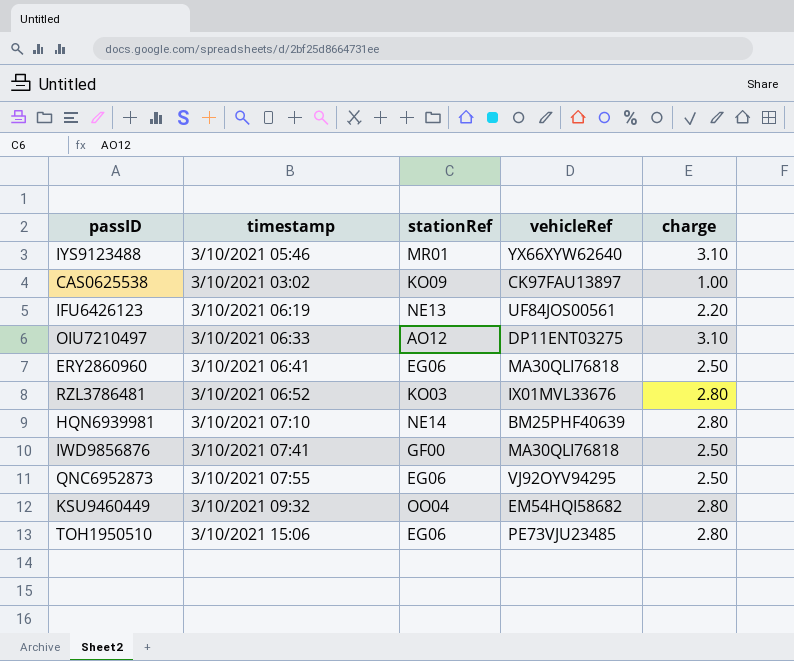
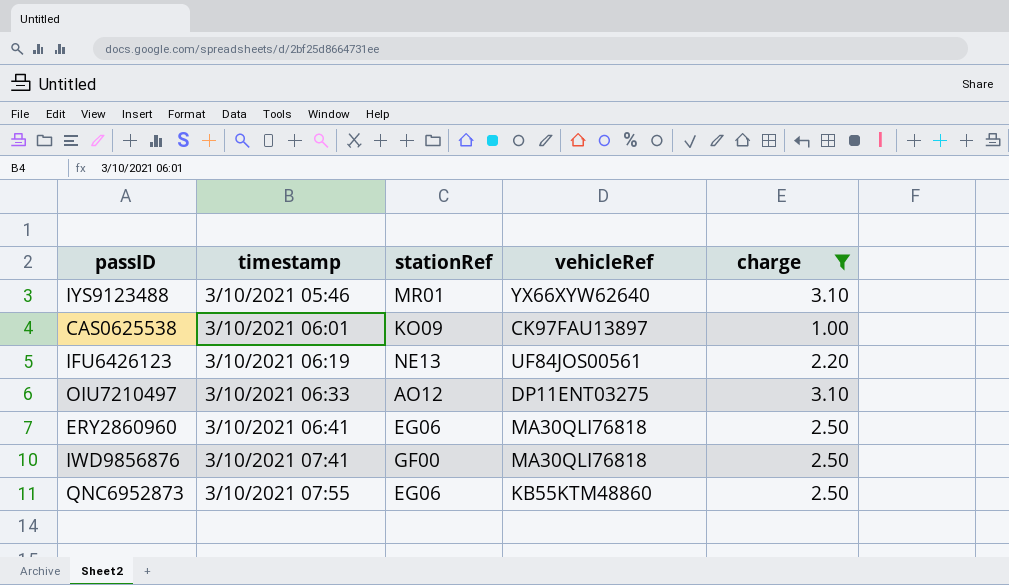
filter: none -> charge != 2.80
CAS0625538 | timestamp: 3/10/2021 03:02 -> 3/10/2021 06:01
QNC6952873 | vehicleRef: VJ92OYV94295 -> KB55KTM48860

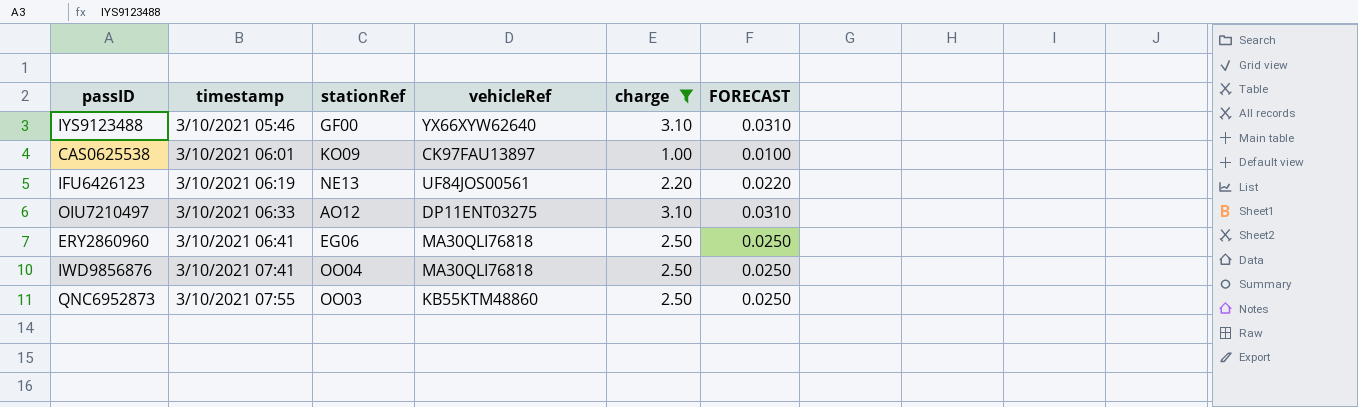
column FORECAST | formula: none -> [charge] * 0.01
IYS9123488 | stationRef: MR01 -> GF00
IWD9856876 | stationRef: GF00 -> OO04
QNC6952873 | stationRef: EG06 -> OO03

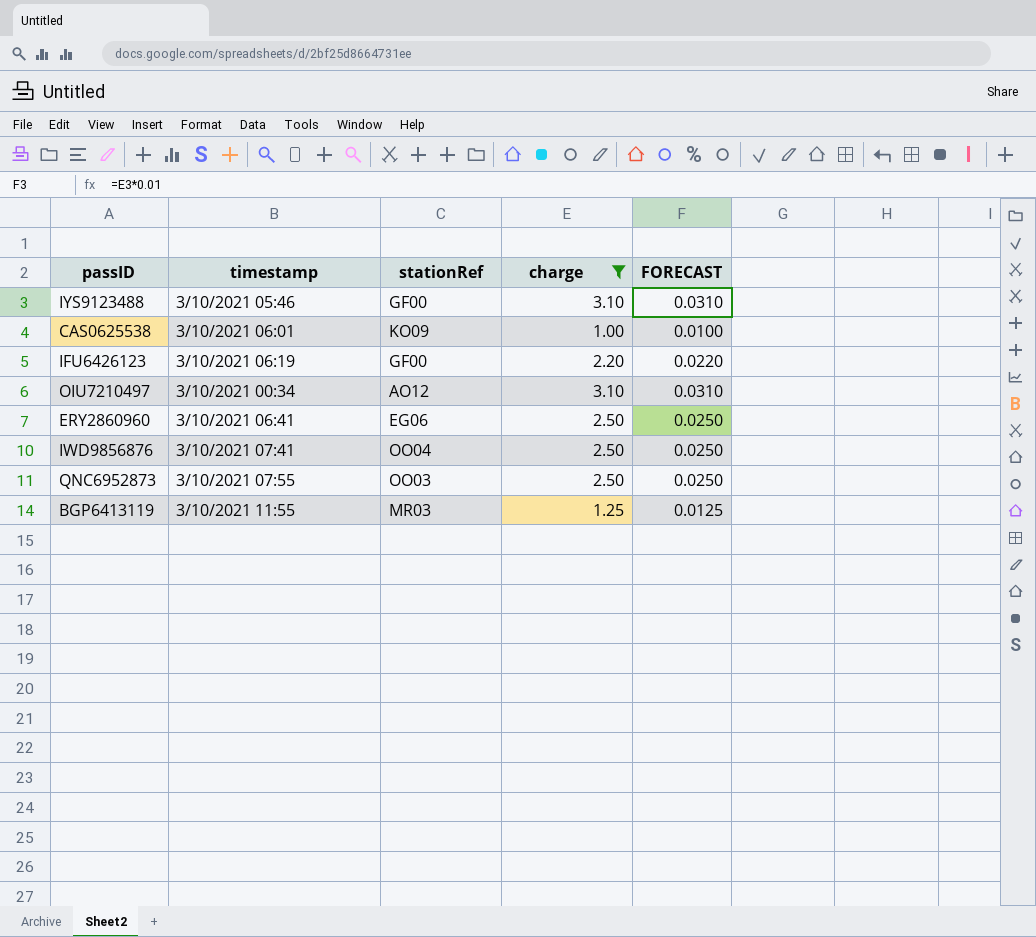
column vehicleRef | position: 4 -> none
IFU6426123 | stationRef: NE13 -> GF00
OIU7210497 | timestamp: 3/10/2021 06:33 -> 3/10/2021 00:34
row BGP6413119: none -> 3/10/2021 11:55 | MR03 | 1.25 | 0.0125

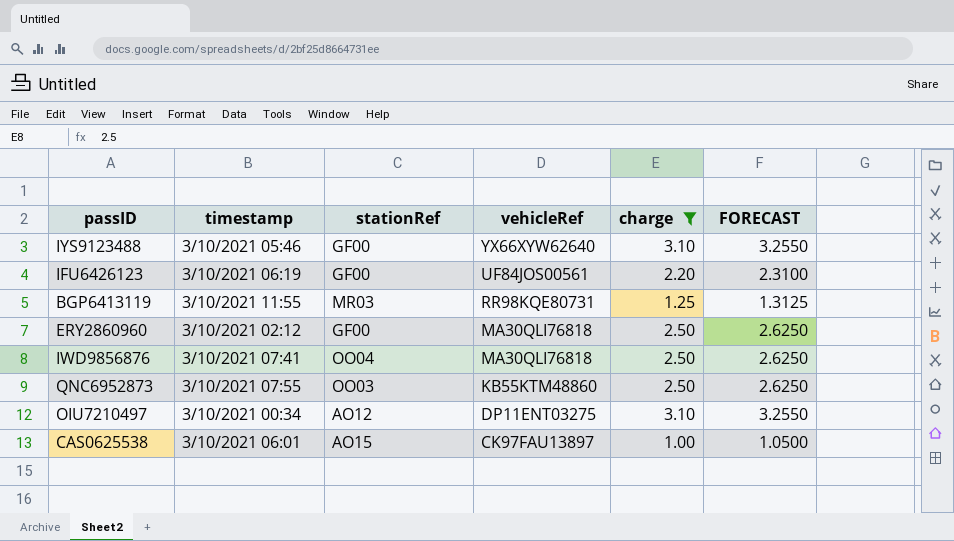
row order: none -> vehicleRef descending
column vehicleRef | position: none -> 4
column FORECAST | formula: [charge] * 0.01 -> [charge] * 1.05
ERY2860960 | timestamp: 3/10/2021 06:41 -> 3/10/2021 02:12
ERY2860960 | stationRef: EG06 -> GF00
CAS0625538 | stationRef: KO09 -> AO15

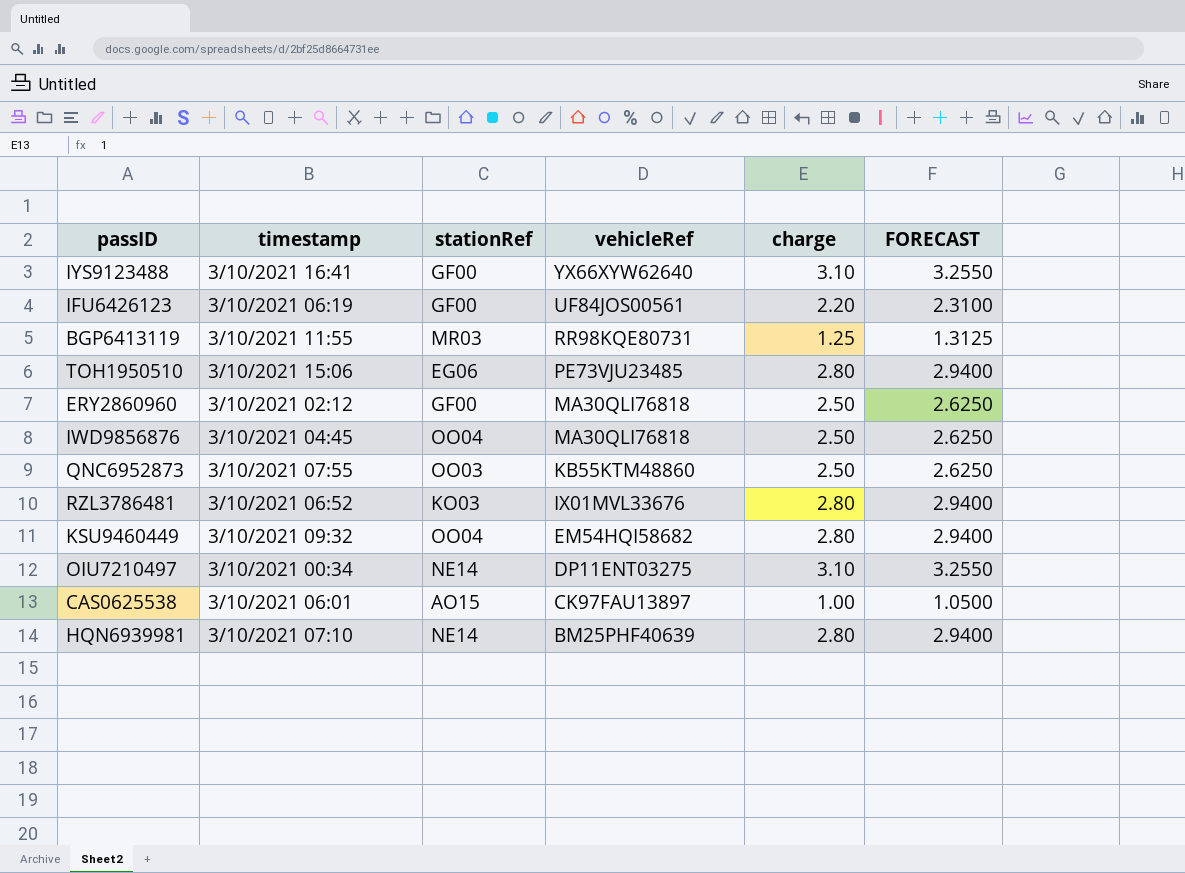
filter: charge != 2.80 -> none
IYS9123488 | timestamp: 3/10/2021 05:46 -> 3/10/2021 16:41
IWD9856876 | timestamp: 3/10/2021 07:41 -> 3/10/2021 04:45
OIU7210497 | stationRef: AO12 -> NE14

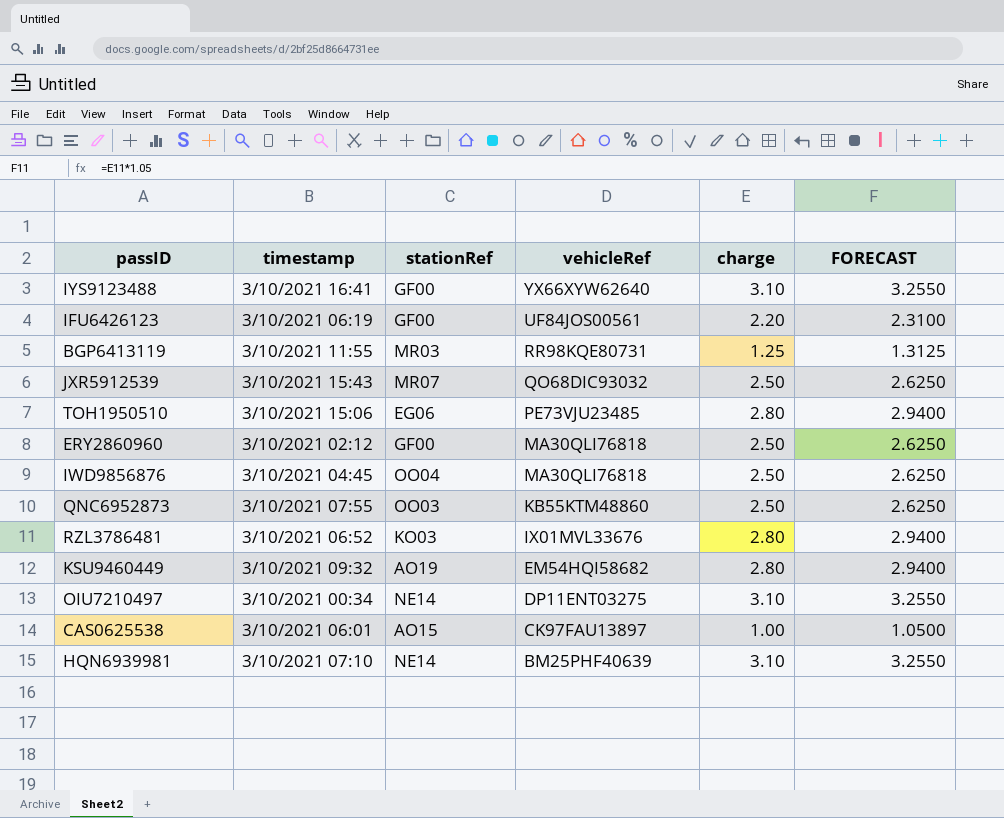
row JXR5912539: none -> 3/10/2021 15:43 | MR07 | QO68DIC93032 | 2.50 | 2.6250
KSU9460449 | stationRef: OO04 -> AO19
HQN6939981 | charge: 2.80 -> 3.10
HQN6939981 | FORECAST: 2.9400 -> 3.2550

